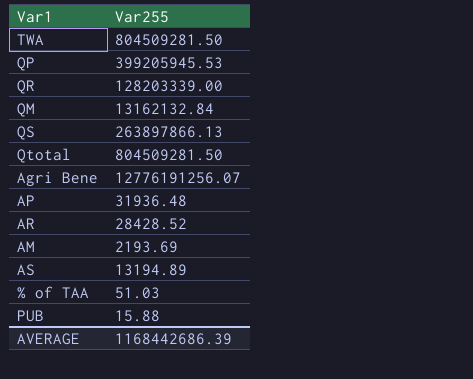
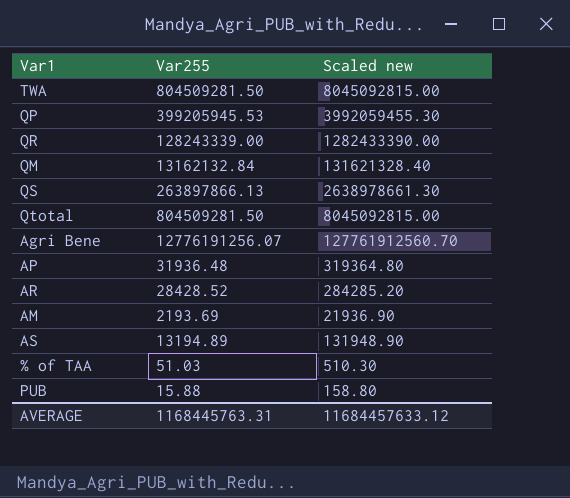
column Scaled new | formula: none -> [Var255] * 10
QR | Var255: 128203339.00 -> 128243339.00
AVERAGE | Var255: 1168442686.39 -> 1168445763.31

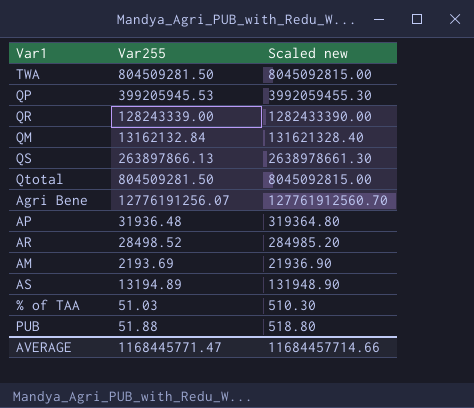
AR | Var255: 28428.52 -> 28498.52
AR | Scaled new: 284285.20 -> 284985.20
PUB | Var255: 15.88 -> 51.88
PUB | Scaled new: 158.80 -> 518.80
AVERAGE | Var255: 1168445763.31 -> 1168445771.47
AVERAGE | Scaled new: 11684457633.12 -> 11684457714.66

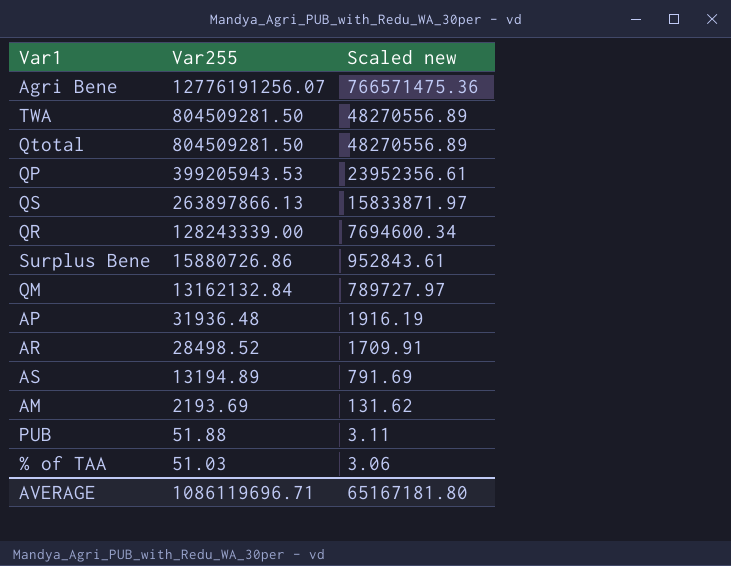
row order: none -> Var255 descending
column Scaled new | formula: [Var255] * 10 -> [Var255] * 0.06
QP | Var255: 399205945.53 -> 399205943.53
row Surplus Bene: none -> 15880726.86 | 952843.61
AVERAGE | Var255: 1168445771.47 -> 1086119696.71
AVERAGE | Scaled new: 11684457714.66 -> 65167181.80

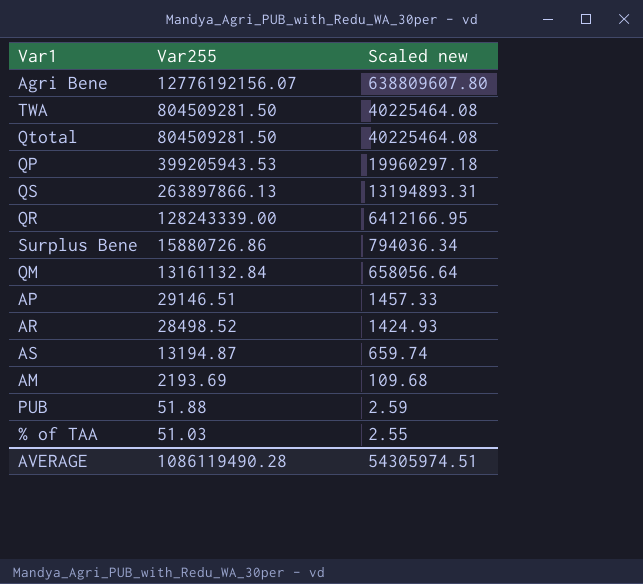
column Scaled new | formula: [Var255] * 0.06 -> [Var255] * 0.05
Agri Bene | Var255: 12776191256.07 -> 12776192156.07
QM | Var255: 13162132.84 -> 13161132.84
AP | Var255: 31936.48 -> 29146.51
AS | Var255: 13194.89 -> 13194.87
AVERAGE | Var255: 1086119696.71 -> 1086119490.28
AVERAGE | Scaled new: 65167181.80 -> 54305974.51

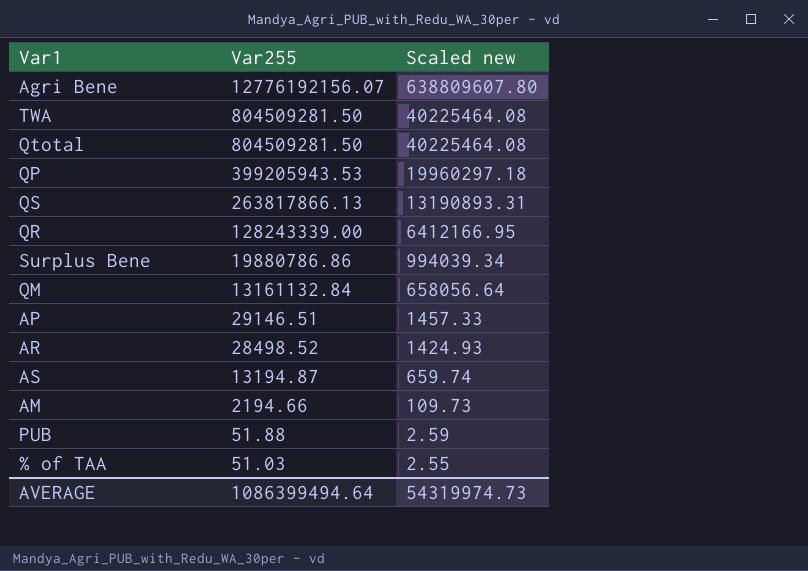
QS | Var255: 263897866.13 -> 263817866.13
QS | Scaled new: 13194893.31 -> 13190893.31
Surplus Bene | Var255: 15880726.86 -> 19880786.86
Surplus Bene | Scaled new: 794036.34 -> 994039.34
AM | Var255: 2193.69 -> 2194.66
AM | Scaled new: 109.68 -> 109.73
AVERAGE | Var255: 1086119490.28 -> 1086399494.64
AVERAGE | Scaled new: 54305974.51 -> 54319974.73

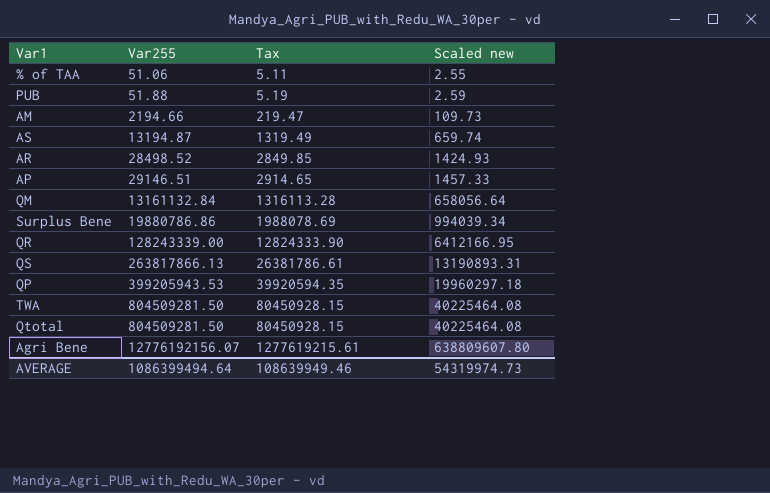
row order: Var255 descending -> Var255 ascending
column Tax | formula: none -> [Var255] * 0.1
% of TAA | Var255: 51.03 -> 51.06

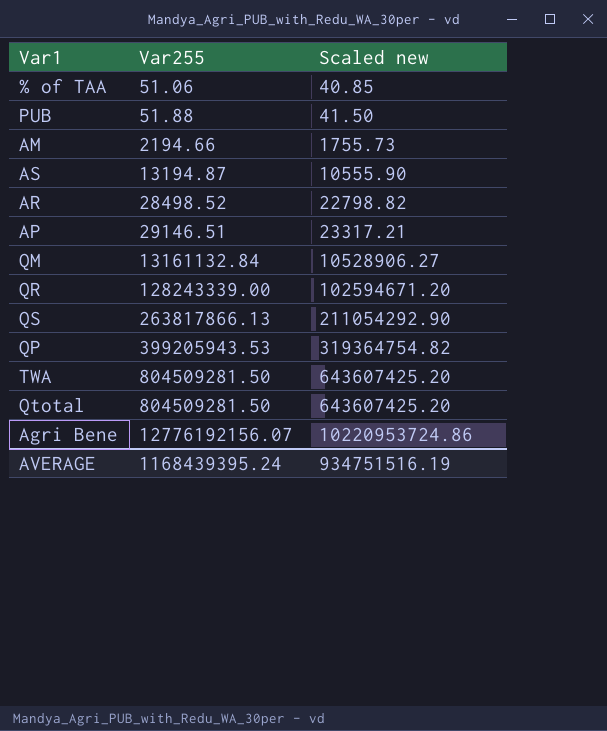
column Tax | formula: [Var255] * 0.1 -> none
column Scaled new | formula: [Var255] * 0.05 -> [Var255] * 0.8
row Surplus Bene: 19880786.86 | 1988078.69 | 994039.34 -> none
AVERAGE | Var255: 1086399494.64 -> 1168439395.24
AVERAGE | Scaled new: 54319974.73 -> 934751516.19

